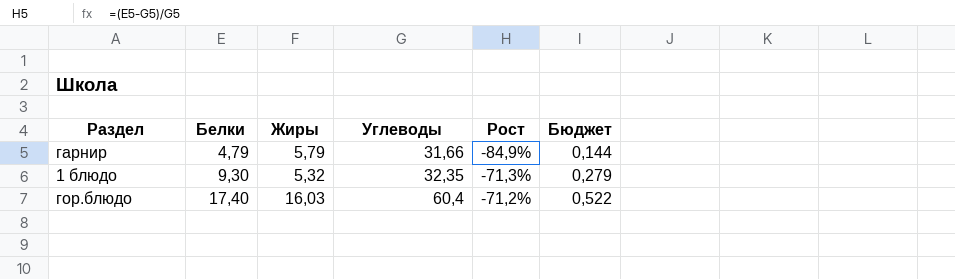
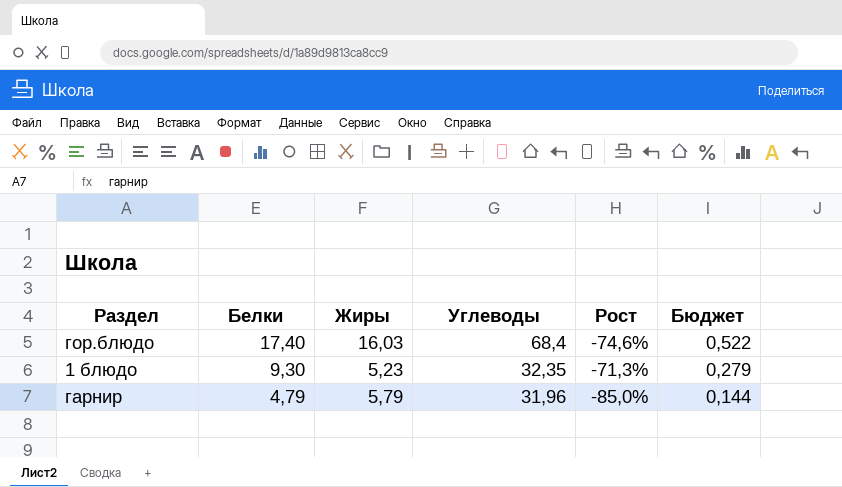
row order: Белки ascending -> Белки descending
гор.блюдо | Углеводы: 60,4 -> 68,4
гор.блюдо | Рост: -71,2% -> -74,6%
1 блюдо | Жиры: 5,32 -> 5,23
гарнир | Углеводы: 31,66 -> 31,96
гарнир | Рост: -84,9% -> -85,0%

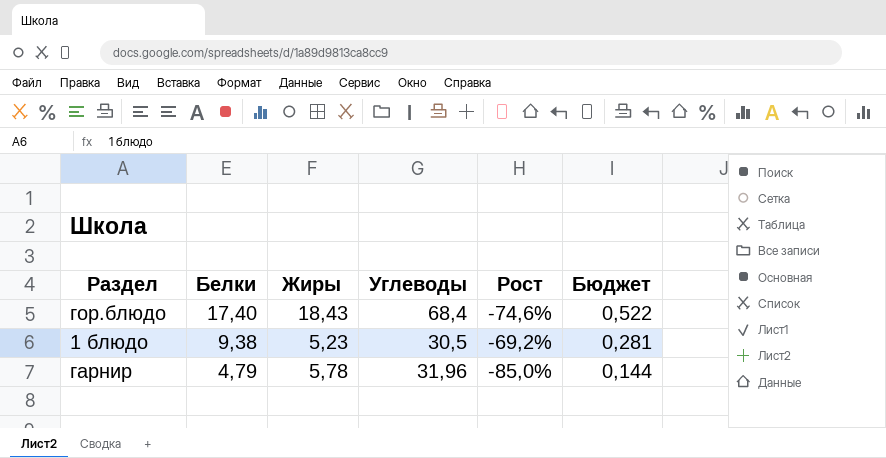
гор.блюдо | Жиры: 16,03 -> 18,43
1 блюдо | Белки: 9,30 -> 9,38
1 блюдо | Углеводы: 32,35 -> 30,5
1 блюдо | Рост: -71,3% -> -69,2%
1 блюдо | Бюджет: 0,279 -> 0,281
гарнир | Жиры: 5,79 -> 5,78

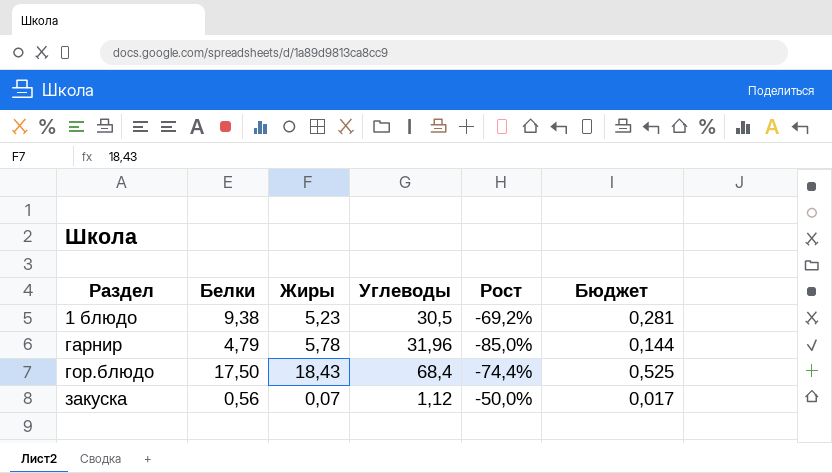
row order: Белки descending -> Раздел ascending
гор.блюдо | Белки: 17,40 -> 17,50
гор.блюдо | Рост: -74,6% -> -74,4%
гор.блюдо | Бюджет: 0,522 -> 0,525
row закуска: none -> 0,56 | 0,07 | 1,12 | -50,0% | 0,017

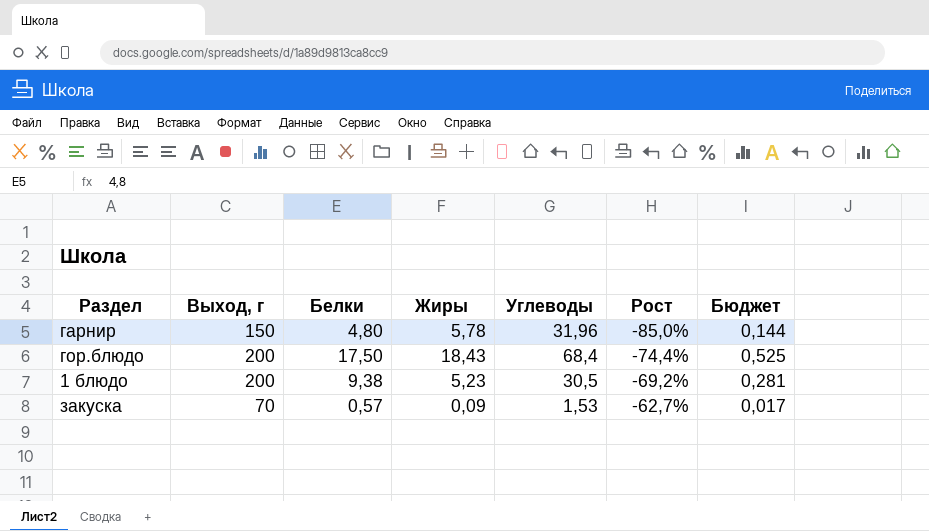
row order: Раздел ascending -> Рост ascending
column Выход, г | position: none -> 2
гарнир | Белки: 4,79 -> 4,80
закуска | Белки: 0,56 -> 0,57
закуска | Жиры: 0,07 -> 0,09
закуска | Углеводы: 1,12 -> 1,53
закуска | Рост: -50,0% -> -62,7%

